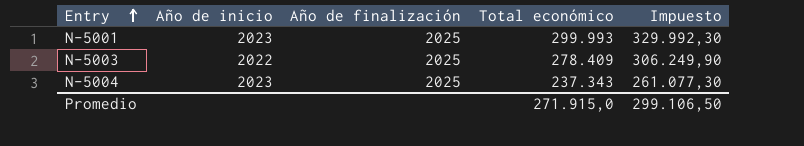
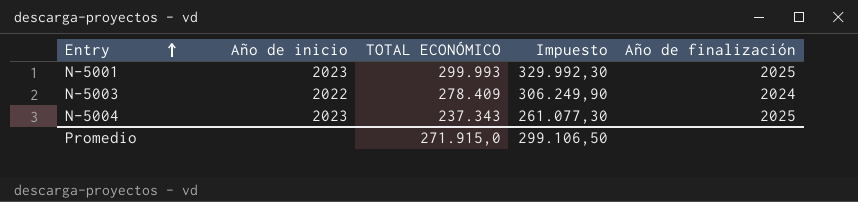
column name: Total económico -> TOTAL ECONÓMICO
column Año de finalización | position: 3 -> 5
N-5003 | Año de finalización: 2025 -> 2024

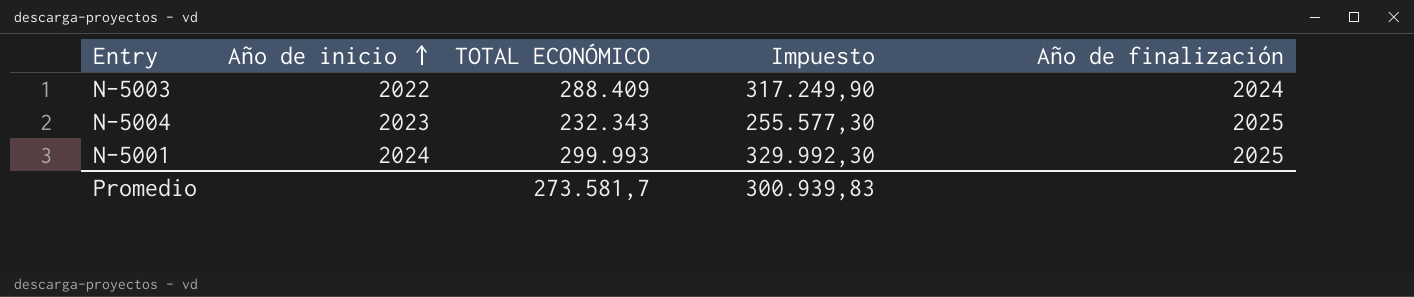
row order: Entry ascending -> Año de inicio ascending
N-5003 | TOTAL ECONÓMICO: 278.409 -> 288.409
N-5003 | Impuesto: 306.249,90 -> 317.249,90
N-5004 | TOTAL ECONÓMICO: 237.343 -> 232.343
N-5004 | Impuesto: 261.077,30 -> 255.577,30
N-5001 | Año de inicio: 2023 -> 2024
Promedio | TOTAL ECONÓMICO: 271.915,0 -> 273.581,7
Promedio | Impuesto: 299.106,50 -> 300.939,83

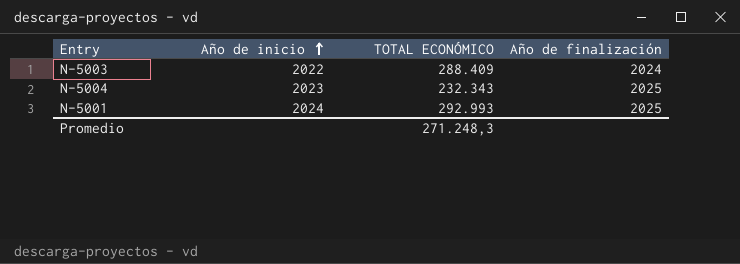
column Impuesto | formula: [TOTAL ECONÓMICO] * 1,1 -> none
N-5001 | TOTAL ECONÓMICO: 299.993 -> 292.993
Promedio | TOTAL ECONÓMICO: 273.581,7 -> 271.248,3

